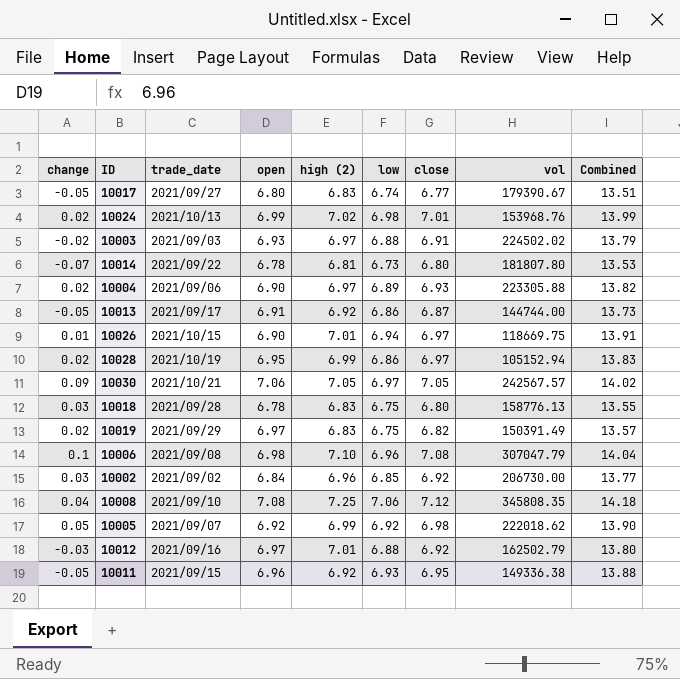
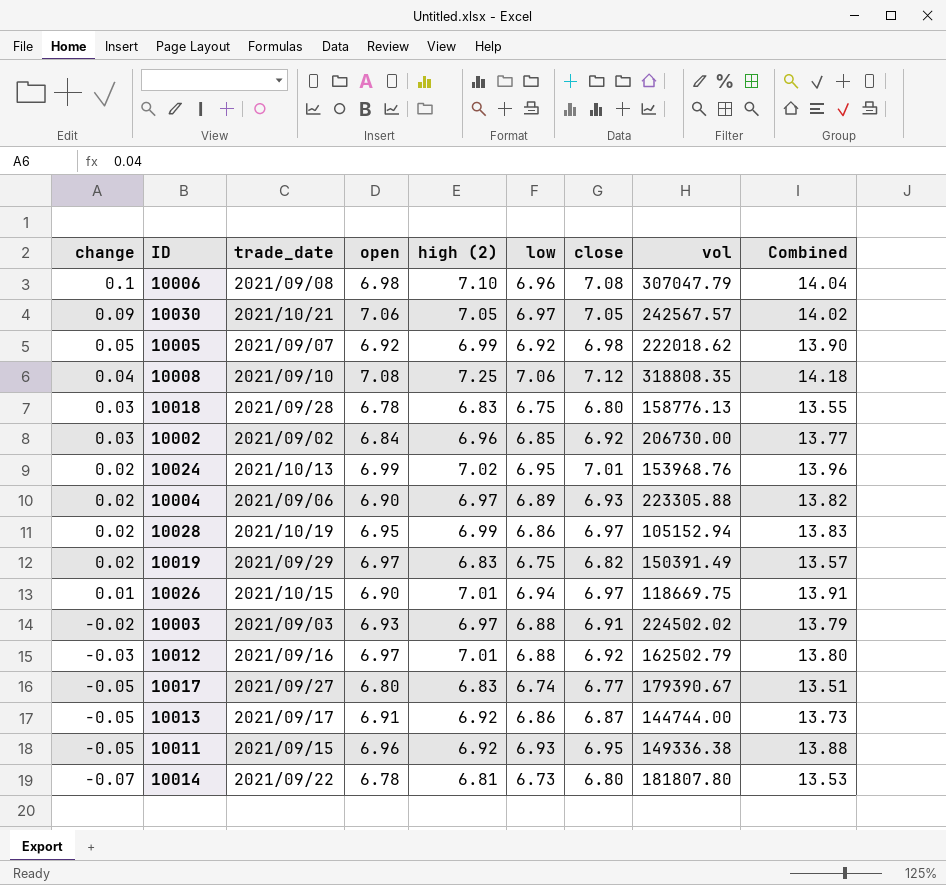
row order: none -> change descending
10008 | vol: 345808.35 -> 318808.35
10024 | low: 6.98 -> 6.95
10024 | Combined: 13.99 -> 13.96

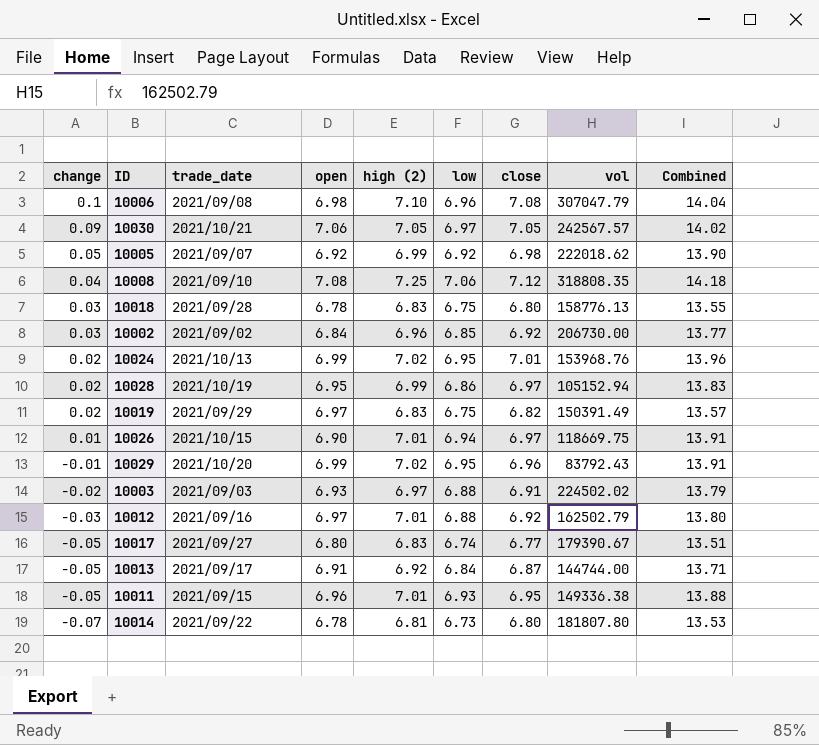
row 10004: 0.02 | 2021/09/06 | 6.90 | 6.97 | 6.89 | 6.93 | 223305.88 | 13.82 -> none
row 10029: none -> -0.01 | 2021/10/20 | 6.99 | 7.02 | 6.95 | 6.96 | 83792.43 | 13.91
10013 | low: 6.86 -> 6.84
10013 | Combined: 13.73 -> 13.71
10011 | high (2): 6.92 -> 7.01

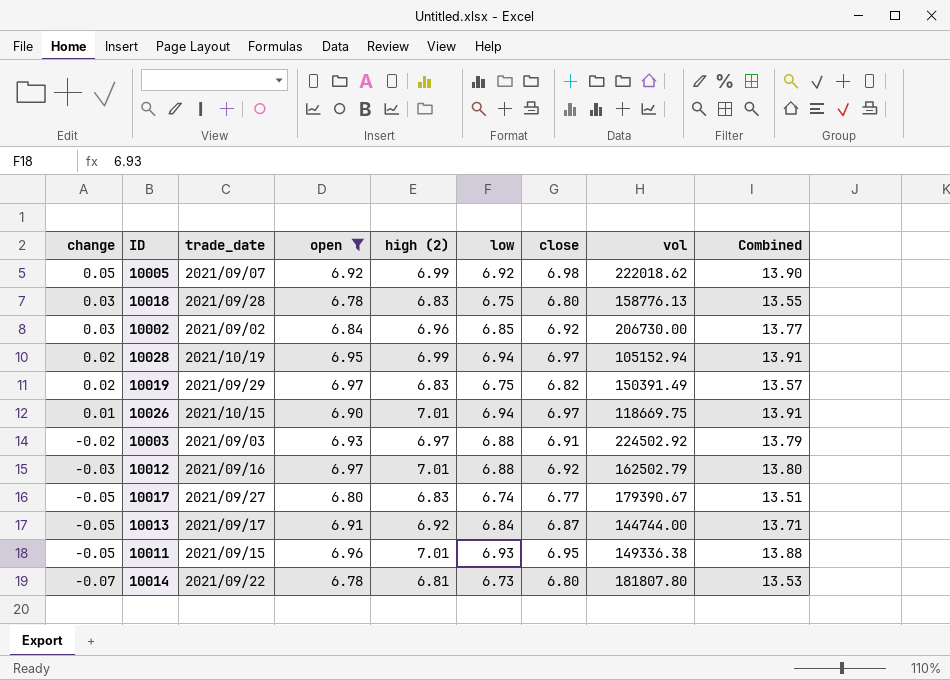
filter: none -> open <= 6.97
10028 | low: 6.86 -> 6.94
10028 | Combined: 13.83 -> 13.91
10003 | vol: 224502.02 -> 224502.92

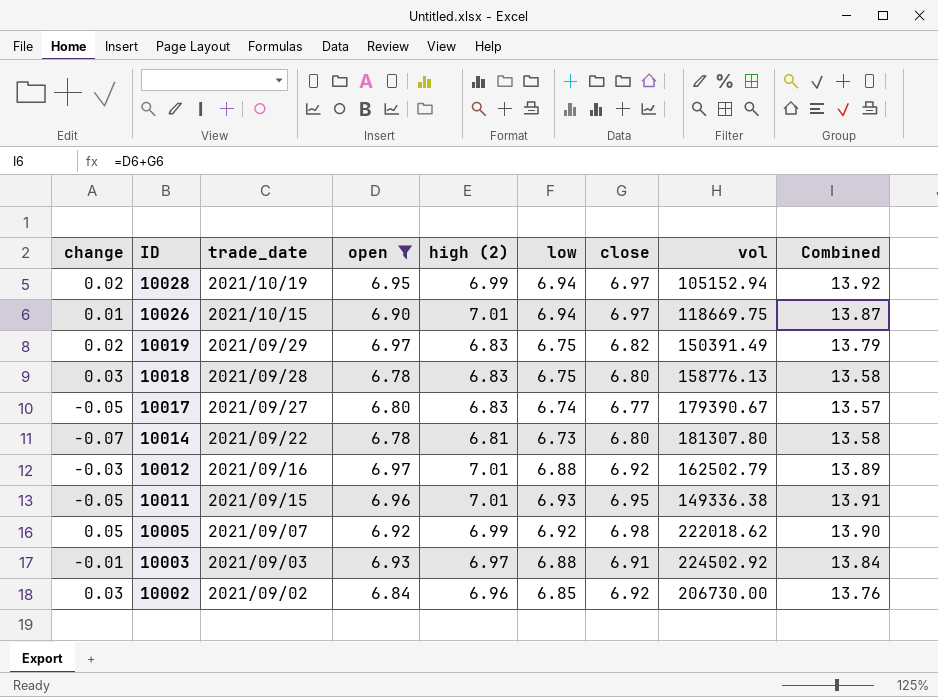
row order: change descending -> ID descending
column Combined | formula: [low] + [close] -> [open] + [close]
row 10013: -0.05 | 2021/09/17 | 6.91 | 6.92 | 6.84 | 6.87 | 144744.00 | 13.71 -> none
10014 | vol: 181807.80 -> 181307.80
10003 | change: -0.02 -> -0.01

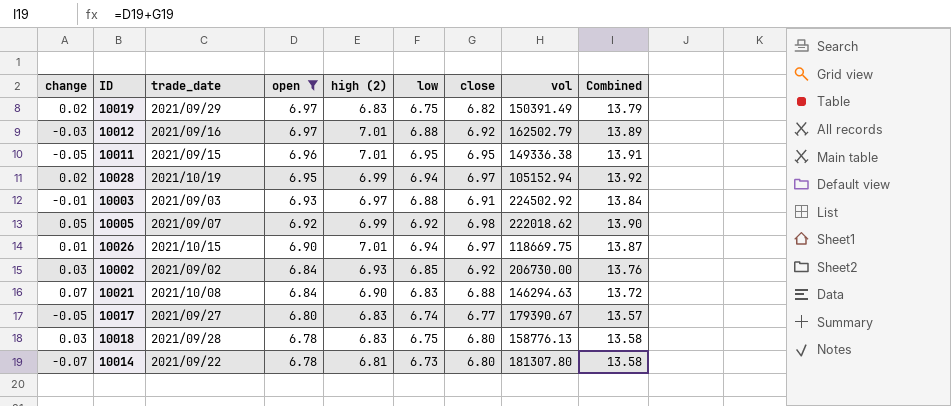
row order: ID descending -> open descending
10011 | low: 6.93 -> 6.95
10002 | high (2): 6.96 -> 6.93
row 10021: none -> 0.07 | 2021/10/08 | 6.84 | 6.90 | 6.83 | 6.88 | 146294.63 | 13.72

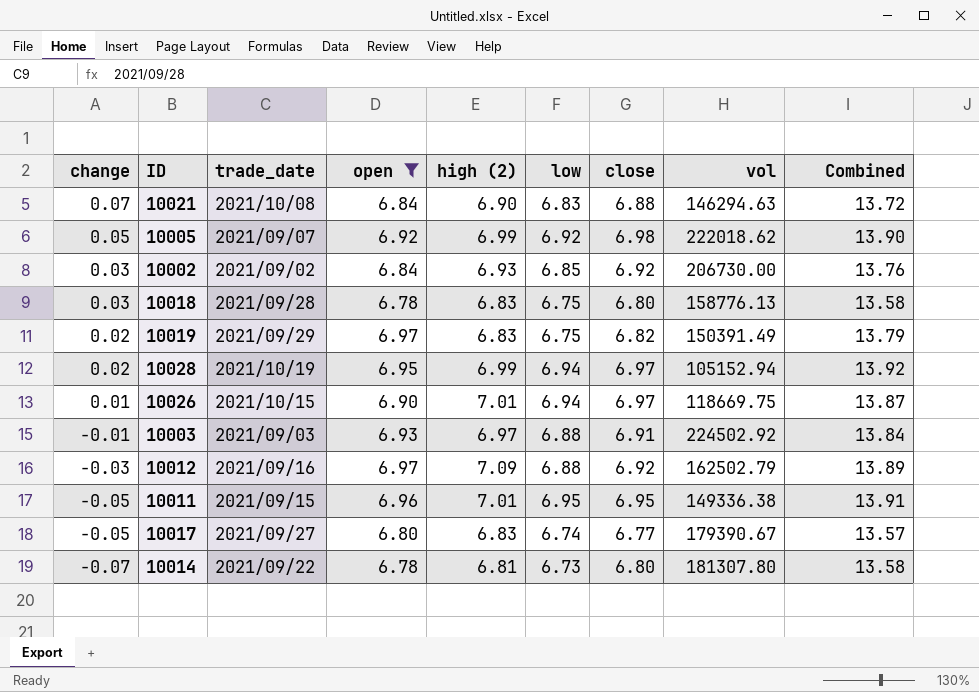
row order: open descending -> change descending
10012 | high (2): 7.01 -> 7.09

